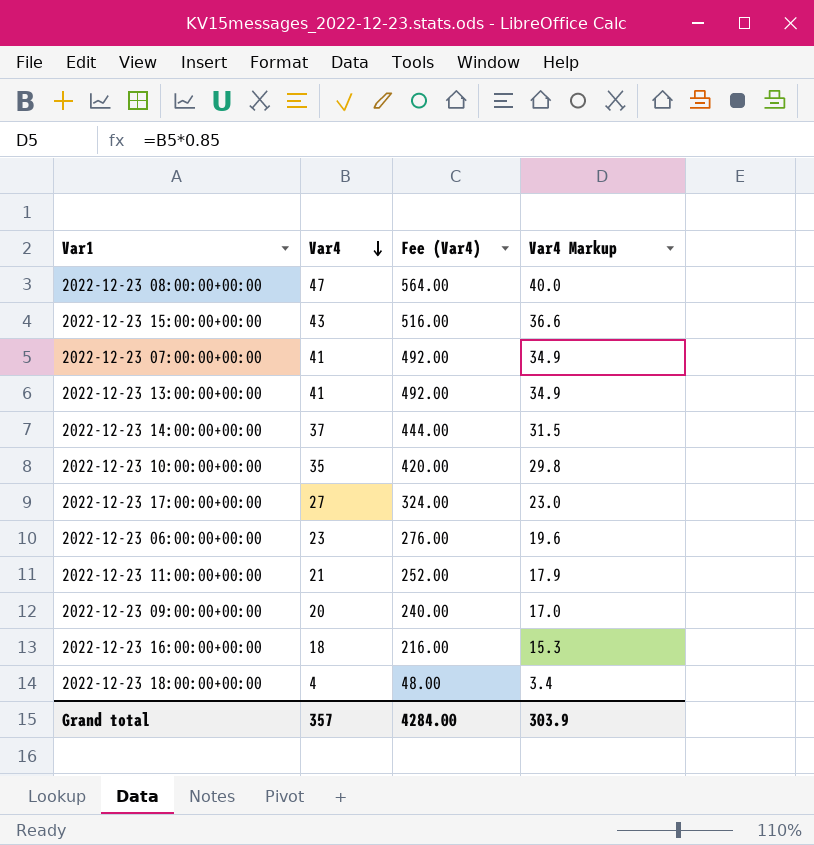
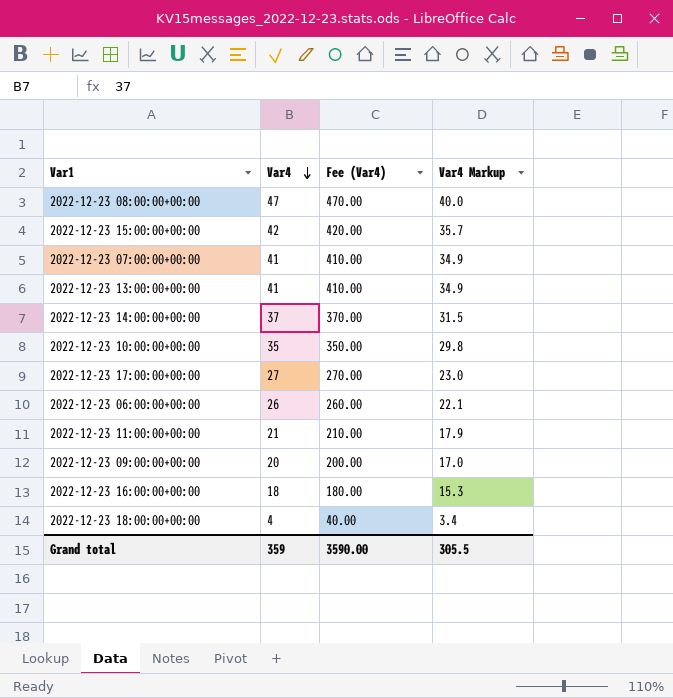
column Fee (Var4) | formula: [Var4] * 12 -> [Var4] * 10
2022-12-23 15:00:00+00:00 | Var4: 43 -> 42
2022-12-23 15:00:00+00:00 | Var4 Markup: 36.6 -> 35.7
2022-12-23 06:00:00+00:00 | Var4: 23 -> 26
2022-12-23 06:00:00+00:00 | Var4 Markup: 19.6 -> 22.1
Grand total | Var4: 357 -> 359
Grand total | Fee (Var4): 4284.00 -> 3590.00
Grand total | Var4 Markup: 303.9 -> 305.5

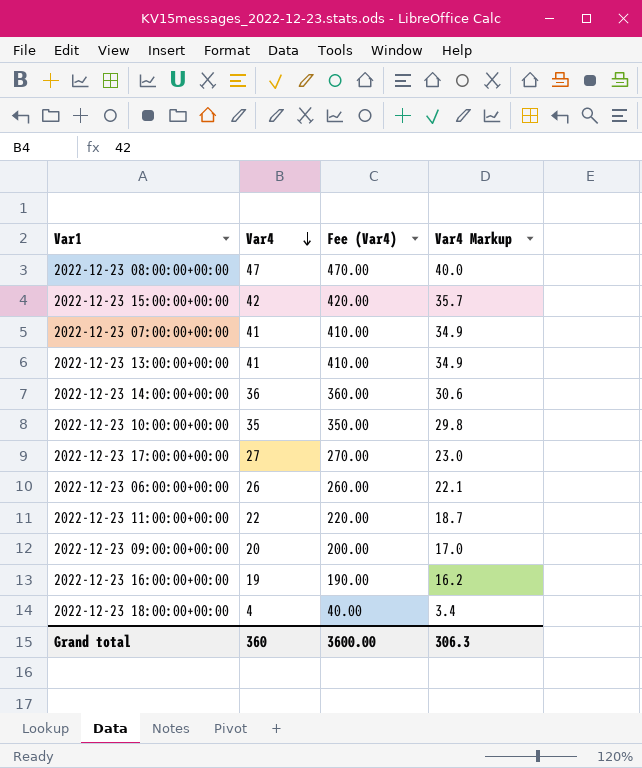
2022-12-23 14:00:00+00:00 | Var4: 37 -> 36
2022-12-23 14:00:00+00:00 | Fee (Var4): 370.00 -> 360.00
2022-12-23 14:00:00+00:00 | Var4 Markup: 31.5 -> 30.6
2022-12-23 11:00:00+00:00 | Var4: 21 -> 22
2022-12-23 11:00:00+00:00 | Fee (Var4): 210.00 -> 220.00
2022-12-23 11:00:00+00:00 | Var4 Markup: 17.9 -> 18.7
2022-12-23 16:00:00+00:00 | Var4: 18 -> 19
2022-12-23 16:00:00+00:00 | Fee (Var4): 180.00 -> 190.00
2022-12-23 16:00:00+00:00 | Var4 Markup: 15.3 -> 16.2
Grand total | Var4: 359 -> 360
Grand total | Fee (Var4): 3590.00 -> 3600.00
Grand total | Var4 Markup: 305.5 -> 306.3

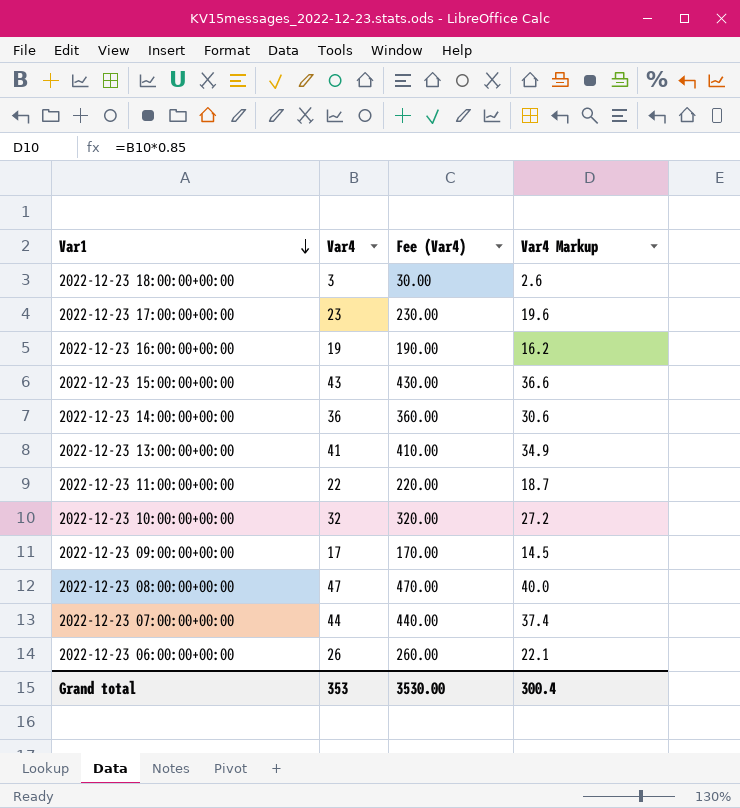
row order: Var4 descending -> Var1 descending
2022-12-23 18:00:00+00:00 | Var4: 4 -> 3
2022-12-23 18:00:00+00:00 | Fee (Var4): 40.00 -> 30.00
2022-12-23 18:00:00+00:00 | Var4 Markup: 3.4 -> 2.6
2022-12-23 17:00:00+00:00 | Var4: 27 -> 23
2022-12-23 17:00:00+00:00 | Fee (Var4): 270.00 -> 230.00
2022-12-23 17:00:00+00:00 | Var4 Markup: 23.0 -> 19.6
2022-12-23 15:00:00+00:00 | Var4: 42 -> 43
2022-12-23 15:00:00+00:00 | Fee (Var4): 420.00 -> 430.00
2022-12-23 15:00:00+00:00 | Var4 Markup: 35.7 -> 36.6
2022-12-23 10:00:00+00:00 | Var4: 35 -> 32
2022-12-23 10:00:00+00:00 | Fee (Var4): 350.00 -> 320.00
2022-12-23 10:00:00+00:00 | Var4 Markup: 29.8 -> 27.2
2022-12-23 09:00:00+00:00 | Var4: 20 -> 17
2022-12-23 09:00:00+00:00 | Fee (Var4): 200.00 -> 170.00
2022-12-23 09:00:00+00:00 | Var4 Markup: 17.0 -> 14.5
2022-12-23 07:00:00+00:00 | Var4: 41 -> 44
2022-12-23 07:00:00+00:00 | Fee (Var4): 410.00 -> 440.00
2022-12-23 07:00:00+00:00 | Var4 Markup: 34.9 -> 37.4
Grand total | Var4: 360 -> 353
Grand total | Fee (Var4): 3600.00 -> 3530.00
Grand total | Var4 Markup: 306.3 -> 300.4

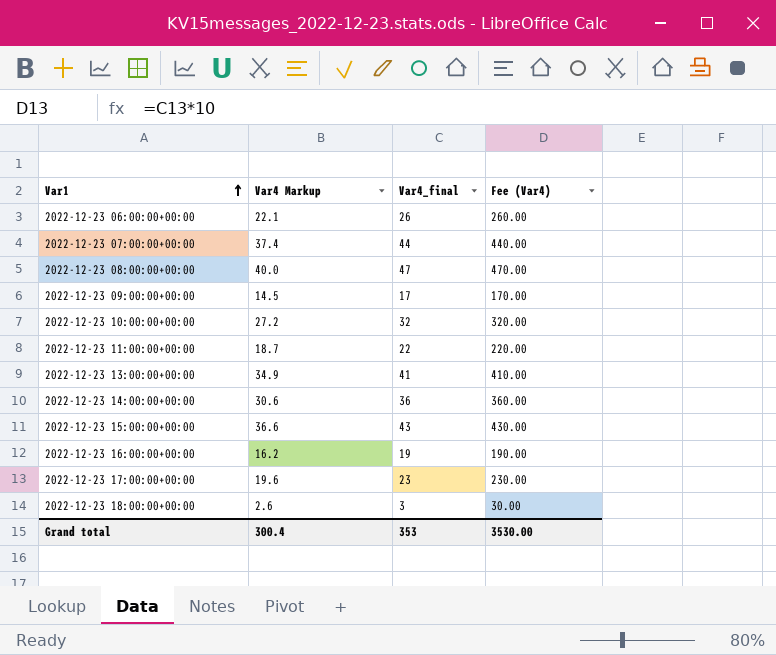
row order: Var1 descending -> Var1 ascending
column Var4 Markup | position: 4 -> 2
column name: Var4 -> Var4_final

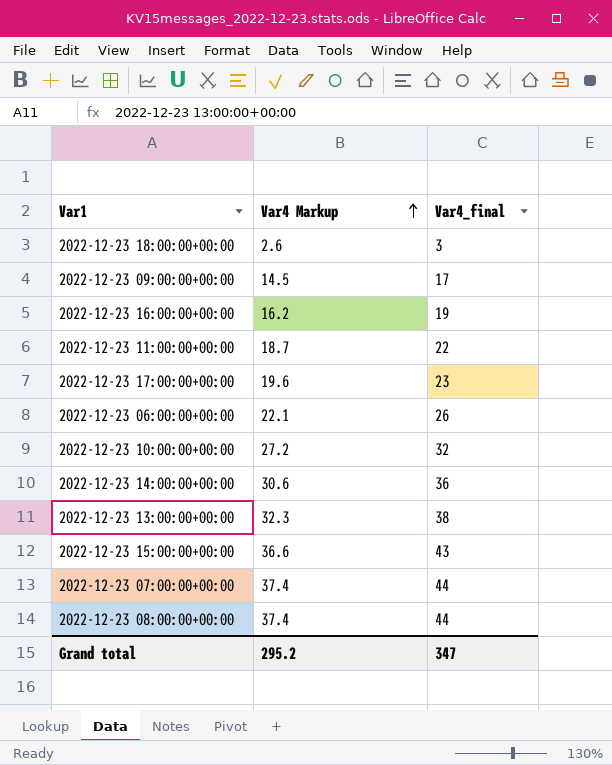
row order: Var1 ascending -> Var4 Markup ascending
column Fee (Var4) | formula: [Var4_final] * 10 -> none
2022-12-23 13:00:00+00:00 | Var4 Markup: 34.9 -> 32.3
2022-12-23 13:00:00+00:00 | Var4_final: 41 -> 38
2022-12-23 08:00:00+00:00 | Var4 Markup: 40.0 -> 37.4
2022-12-23 08:00:00+00:00 | Var4_final: 47 -> 44
Grand total | Var4 Markup: 300.4 -> 295.2
Grand total | Var4_final: 353 -> 347

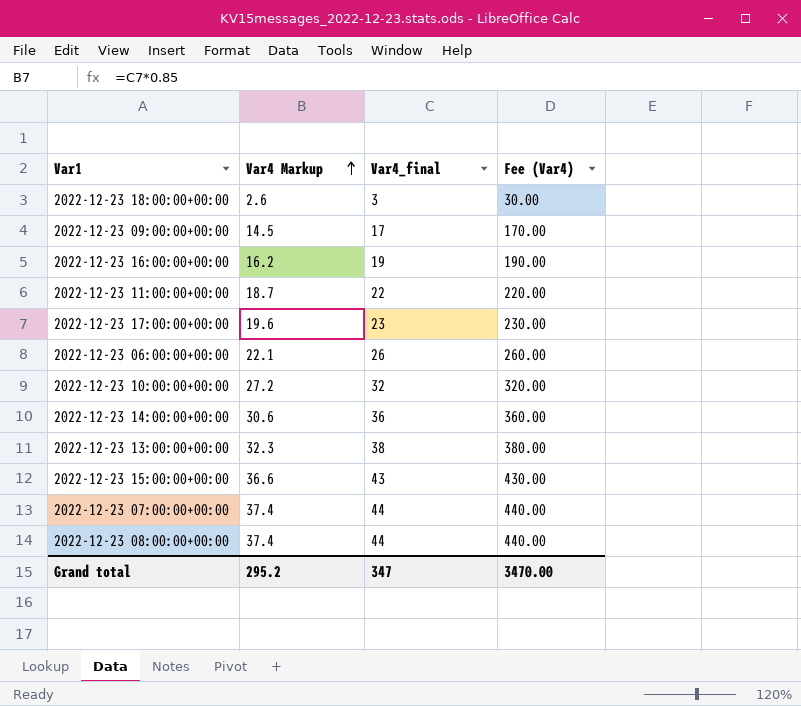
column Fee (Var4) | formula: none -> [Var4_final] * 10

